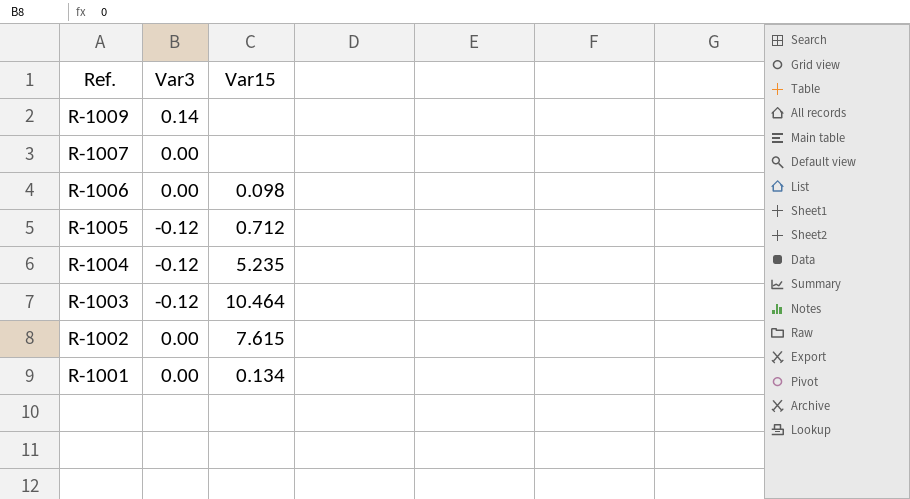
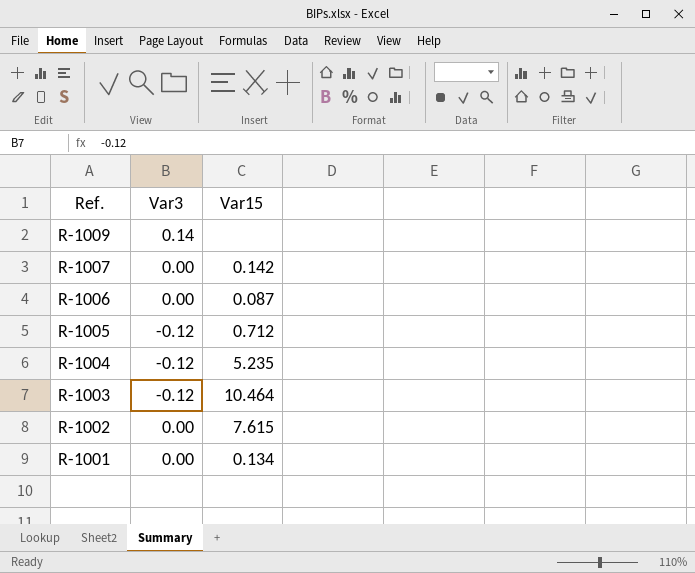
R-1007 | Var15: none -> 0.142
R-1006 | Var15: 0.098 -> 0.087

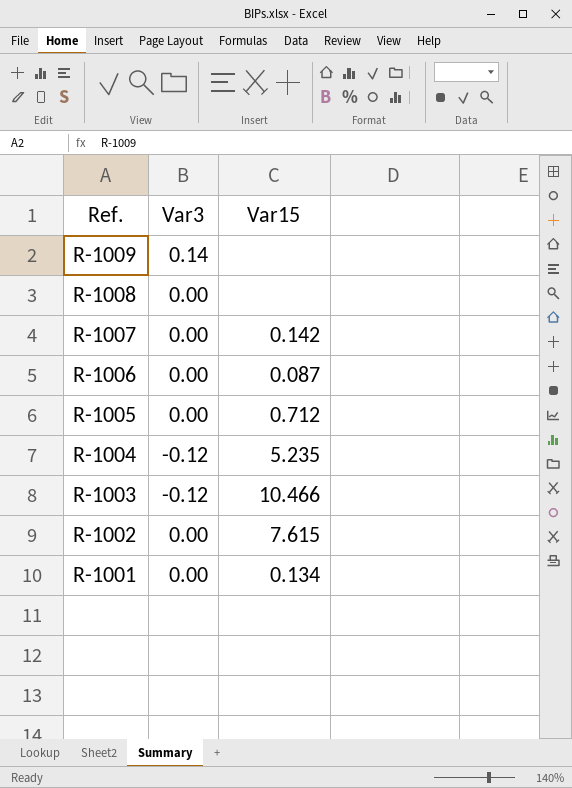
row R-1008: none -> 0.00 | none
R-1005 | Var3: -0.12 -> 0.00
R-1003 | Var15: 10.464 -> 10.466

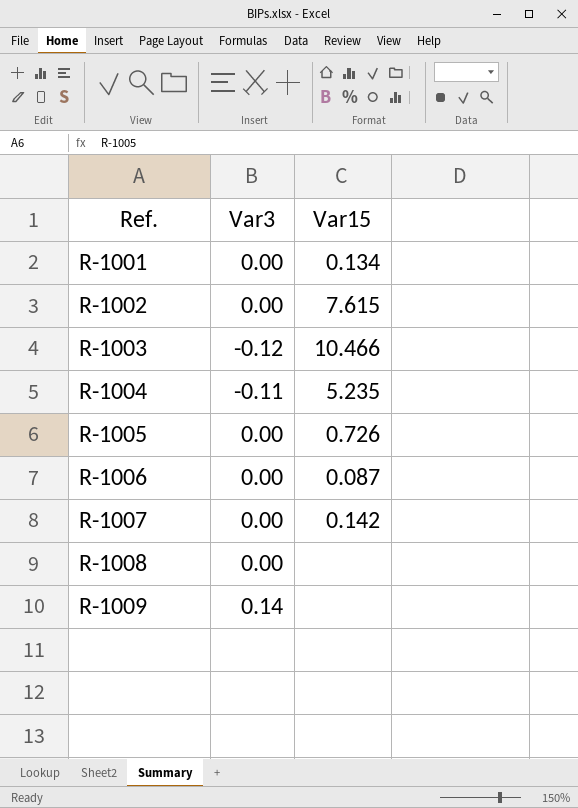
row order: Ref. descending -> Ref. ascending
R-1004 | Var3: -0.12 -> -0.11
R-1005 | Var15: 0.712 -> 0.726

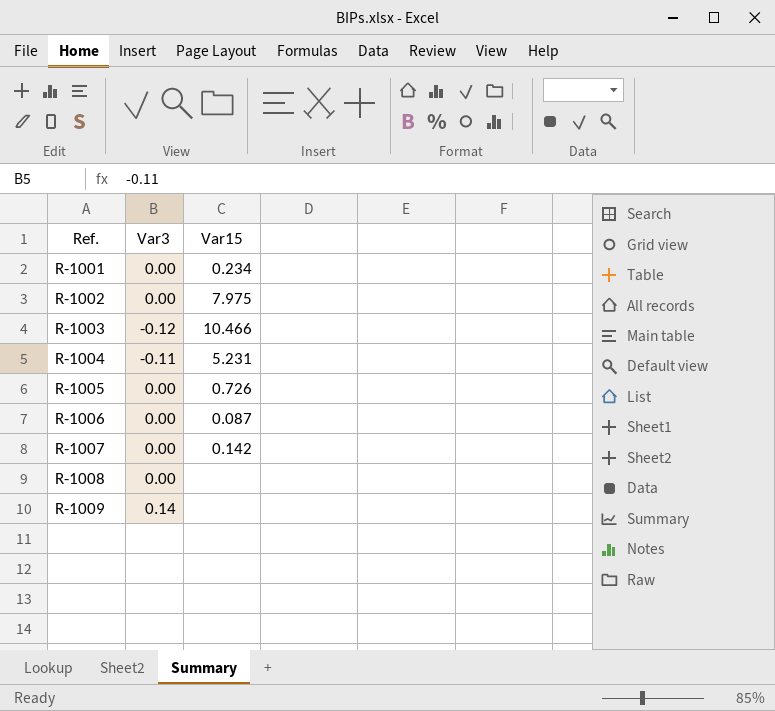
R-1001 | Var15: 0.134 -> 0.234
R-1002 | Var15: 7.615 -> 7.975
R-1004 | Var15: 5.235 -> 5.231

